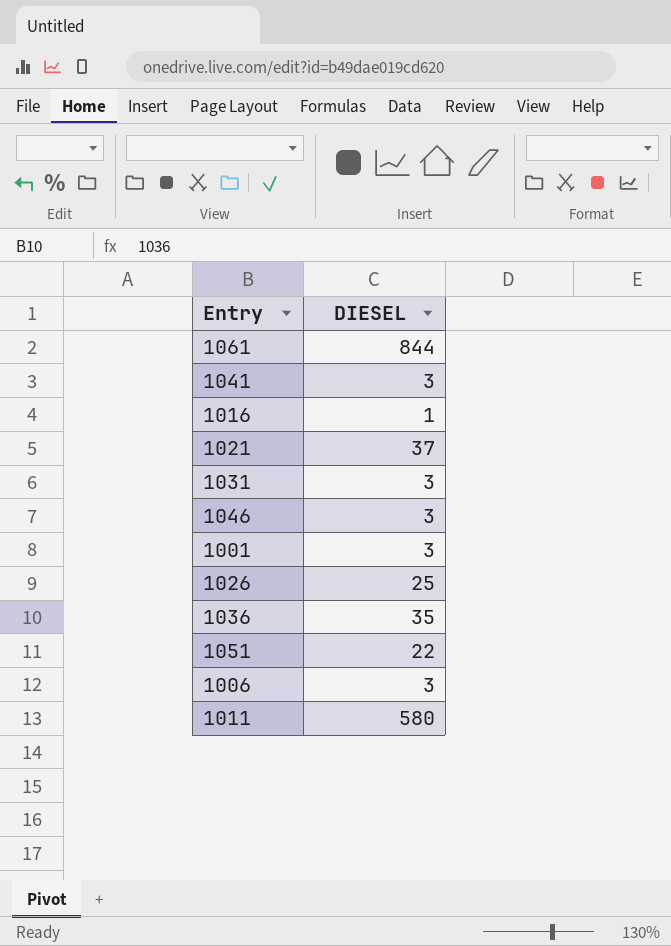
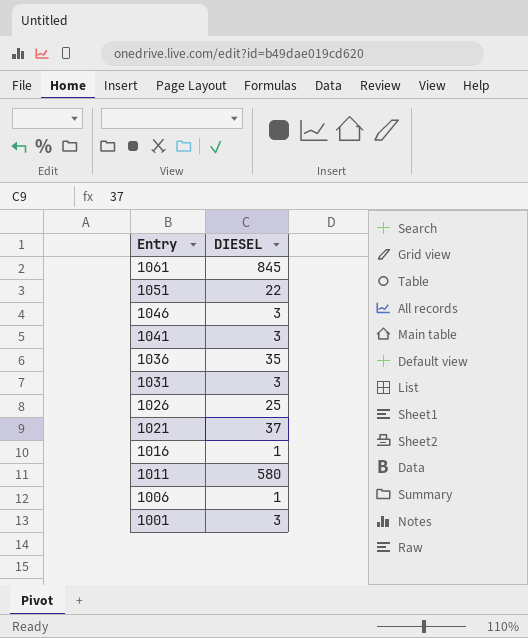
row order: none -> Entry descending
1061 | DIESEL: 844 -> 845
1006 | DIESEL: 3 -> 1

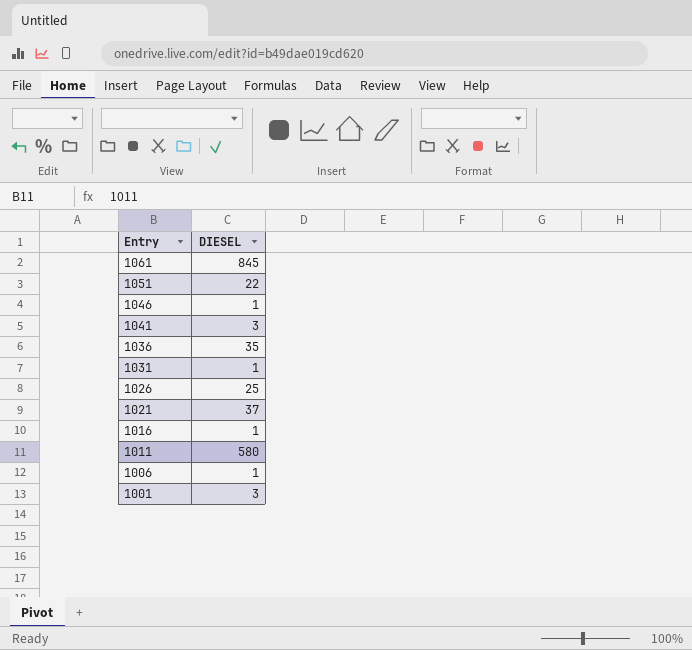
1046 | DIESEL: 3 -> 1
1031 | DIESEL: 3 -> 1

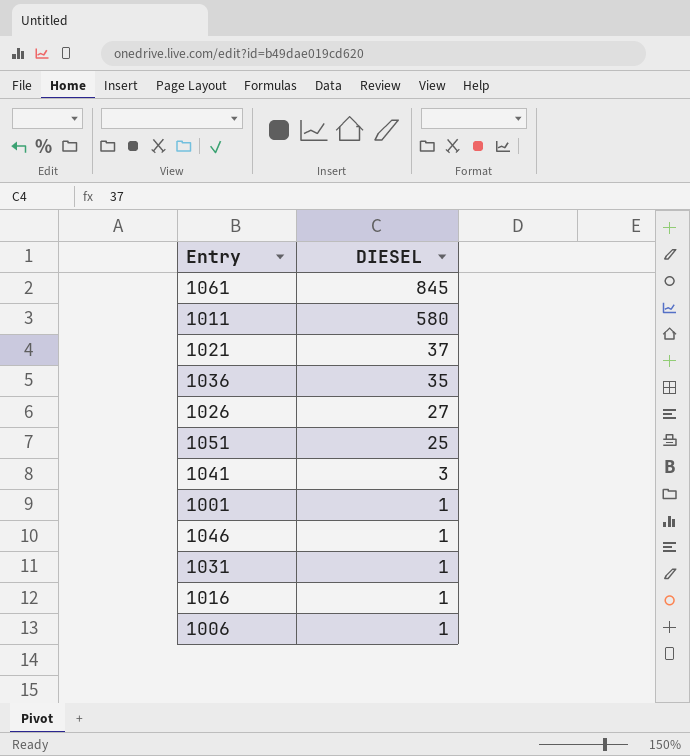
row order: Entry descending -> DIESEL descending
1026 | DIESEL: 25 -> 27
1051 | DIESEL: 22 -> 25
1001 | DIESEL: 3 -> 1

